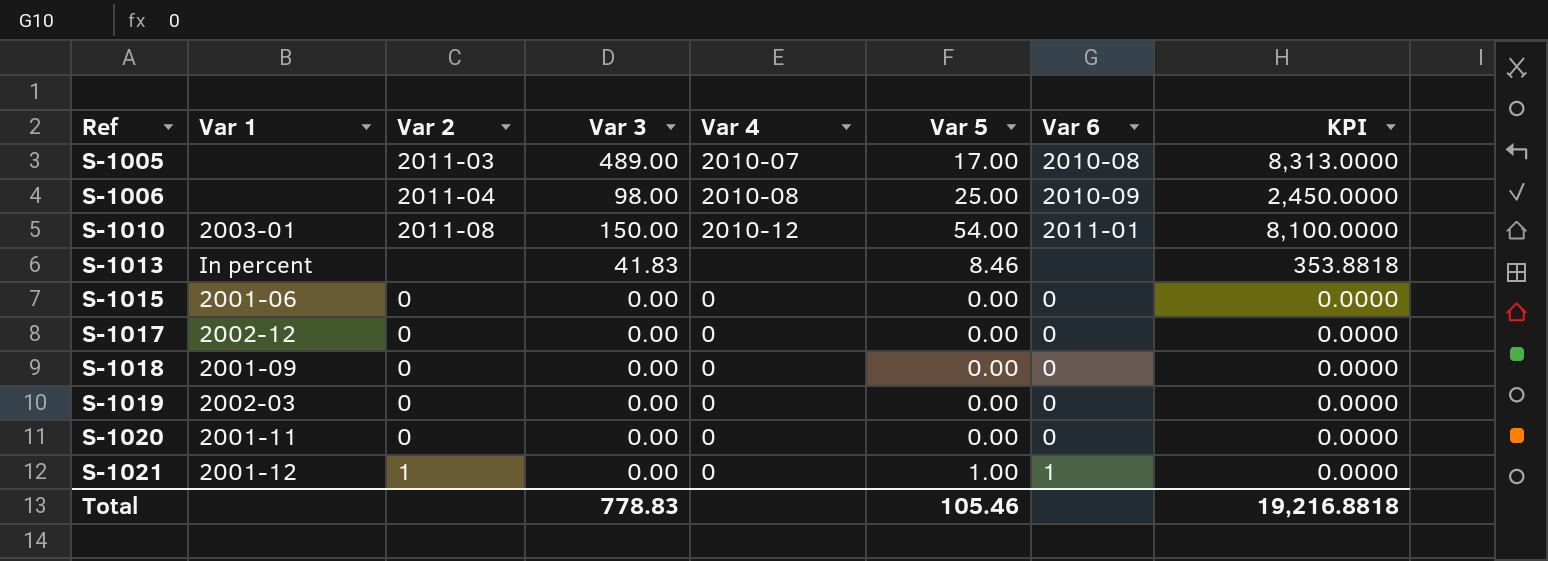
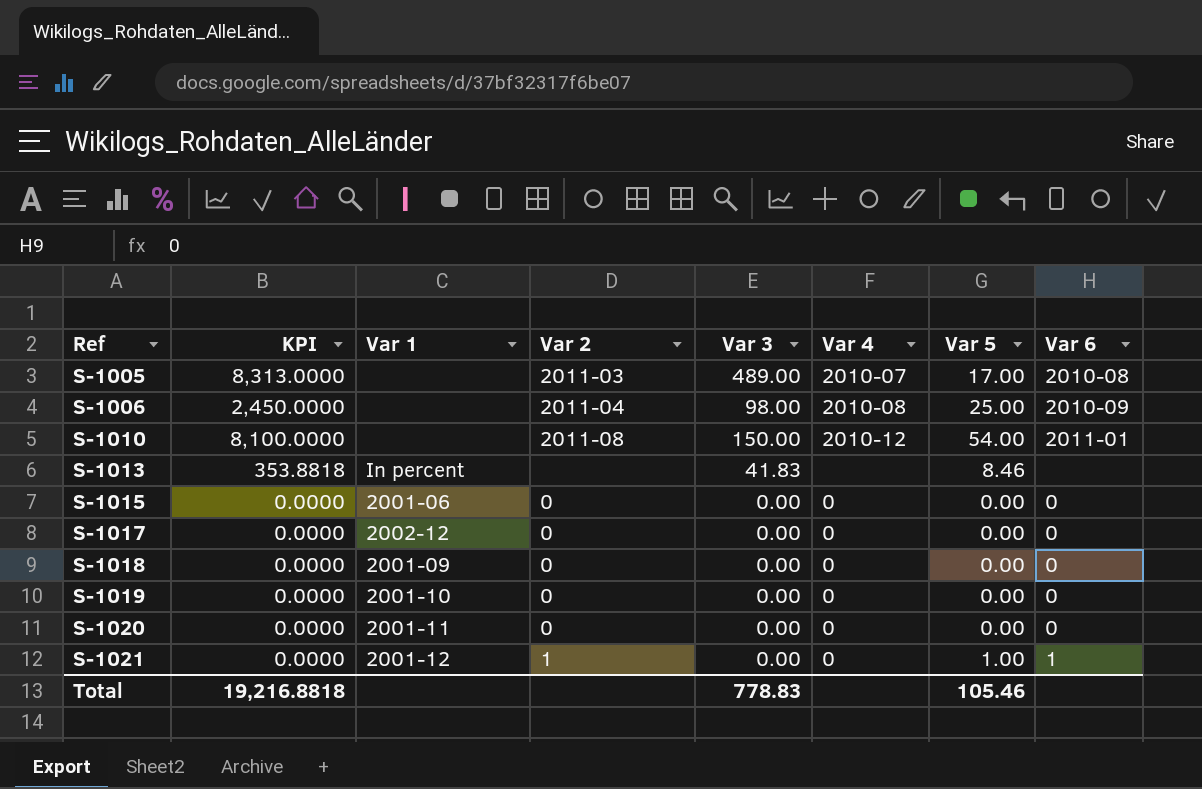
column KPI | position: 8 -> 2
S-1010 | Var 1: 2003-01 -> none
S-1019 | Var 1: 2002-03 -> 2001-10

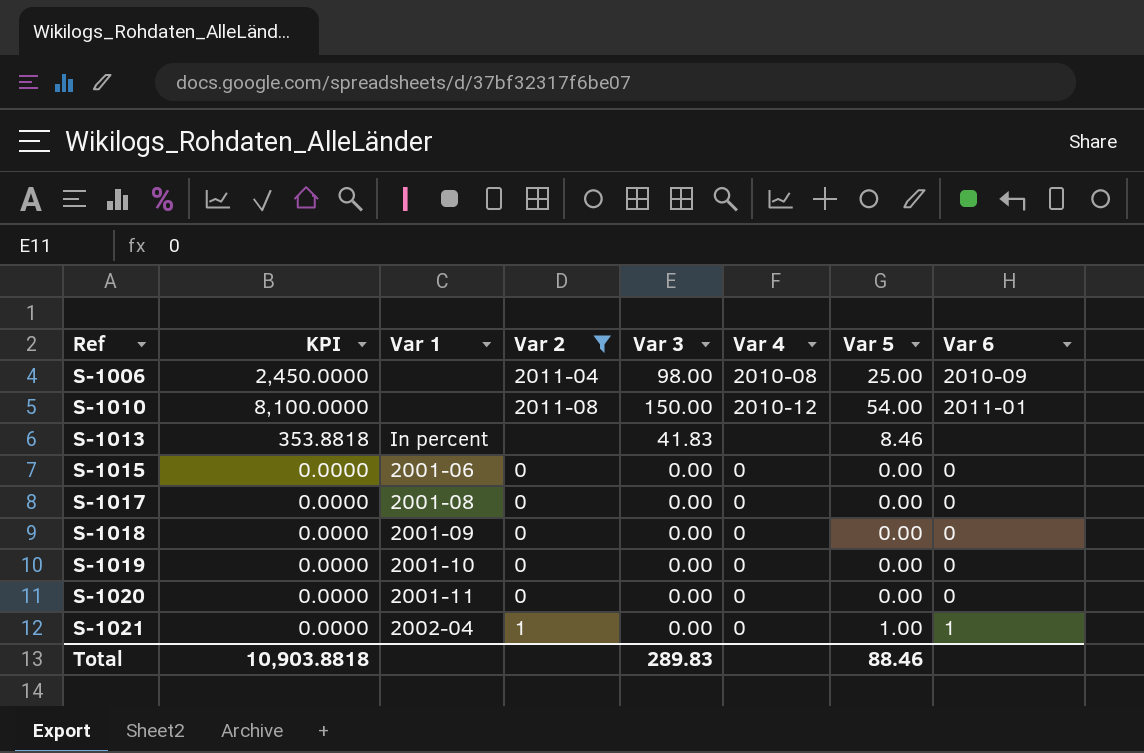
filter: none -> Var 2 != 2011-03
S-1017 | Var 1: 2002-12 -> 2001-08
S-1021 | Var 1: 2001-12 -> 2002-04
Total | KPI: 19,216.8818 -> 10,903.8818
Total | Var 3: 778.83 -> 289.83
Total | Var 5: 105.46 -> 88.46

